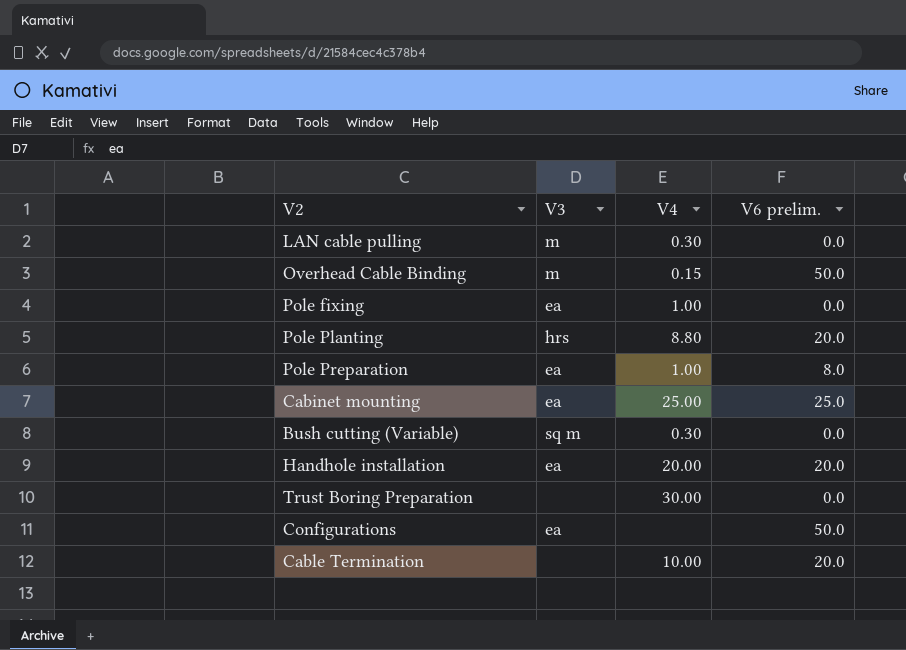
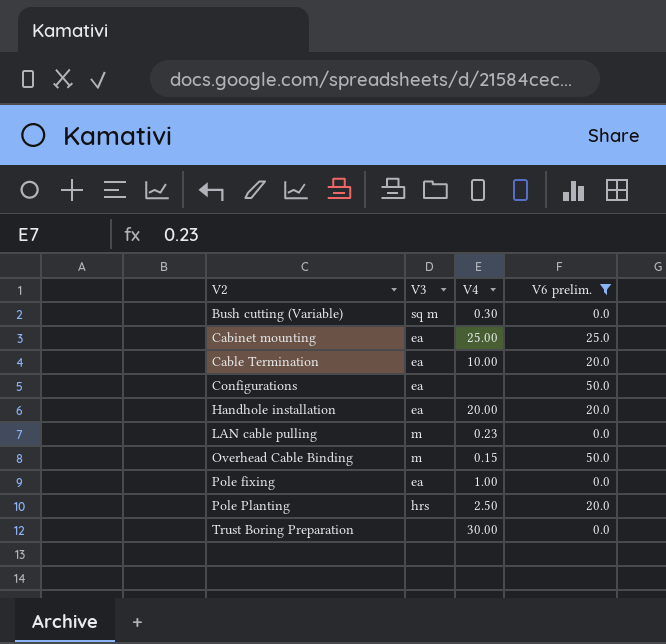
filter: none -> V6 prelim. != 8.0
row order: none -> V2 ascending
Cable Termination | V3: none -> ea
LAN cable pulling | V4: 0.30 -> 0.23
Pole Planting | V4: 8.80 -> 2.50

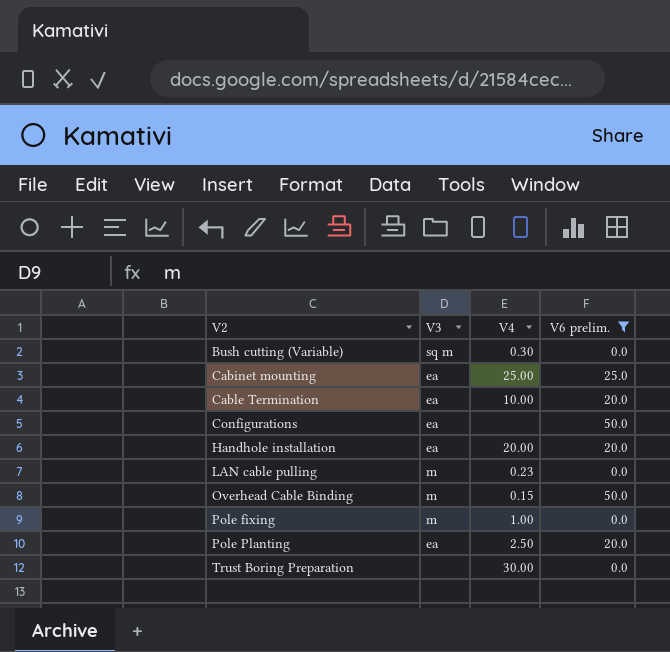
Pole fixing | V3: ea -> m
Pole Planting | V3: hrs -> ea

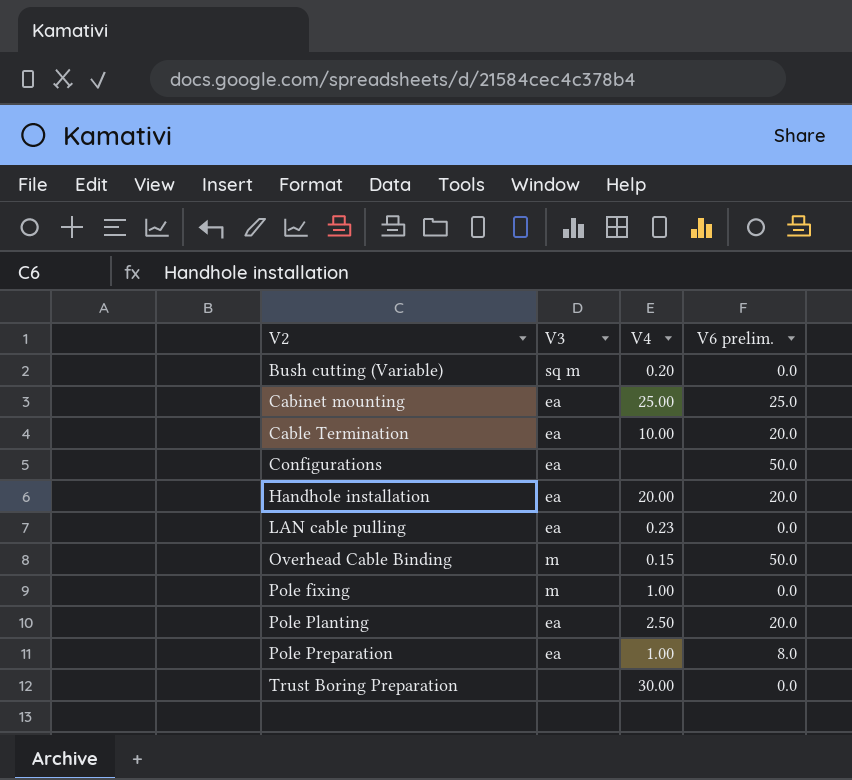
filter: V6 prelim. != 8.0 -> none
Bush cutting (Variable) | V4: 0.30 -> 0.20
LAN cable pulling | V3: m -> ea

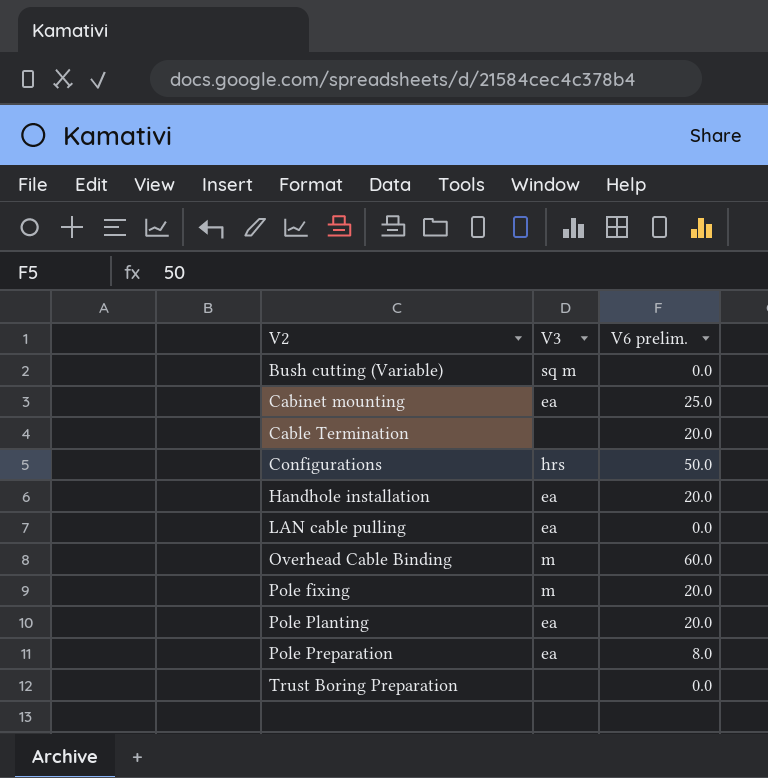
column V4 | position: 3 -> none
Cable Termination | V3: ea -> none
Configurations | V3: ea -> hrs
Overhead Cable Binding | V6 prelim.: 50.0 -> 60.0
Pole fixing | V6 prelim.: 0.0 -> 20.0

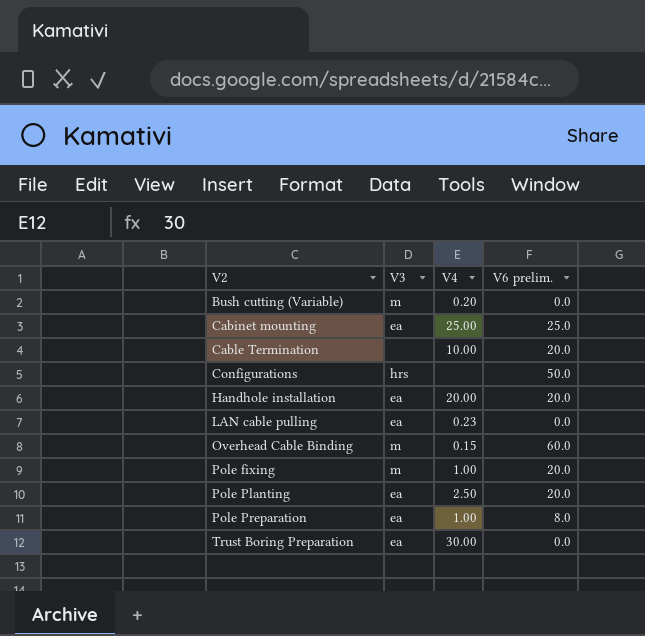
column V4 | position: none -> 3
Bush cutting (Variable) | V3: sq m -> m
Trust Boring Preparation | V3: none -> ea

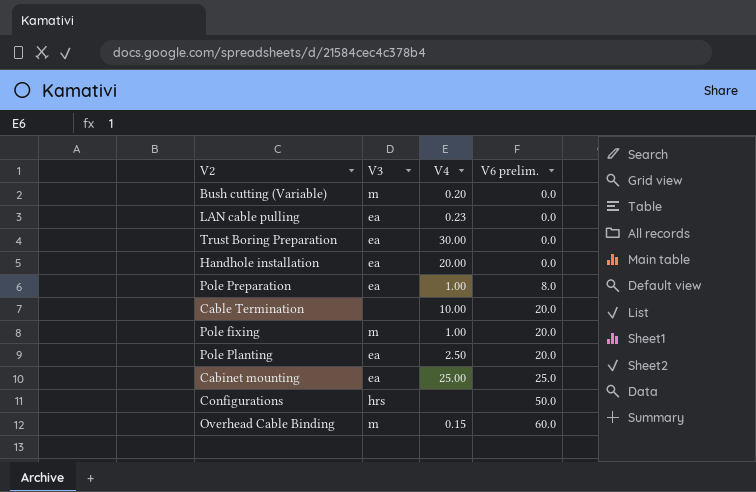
row order: V2 ascending -> V6 prelim. ascending
Handhole installation | V6 prelim.: 20.0 -> 0.0

